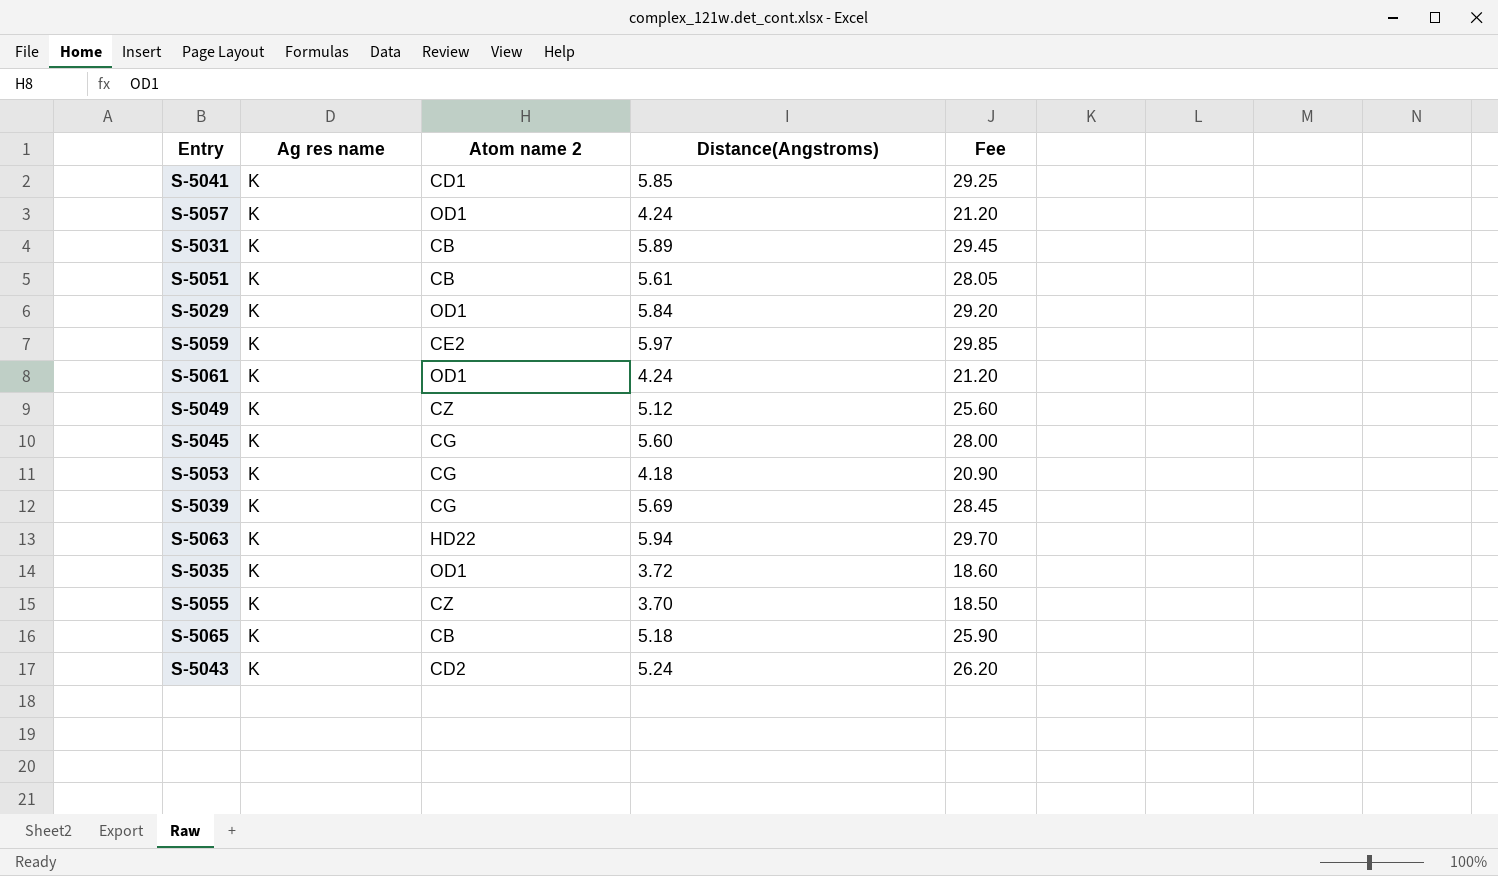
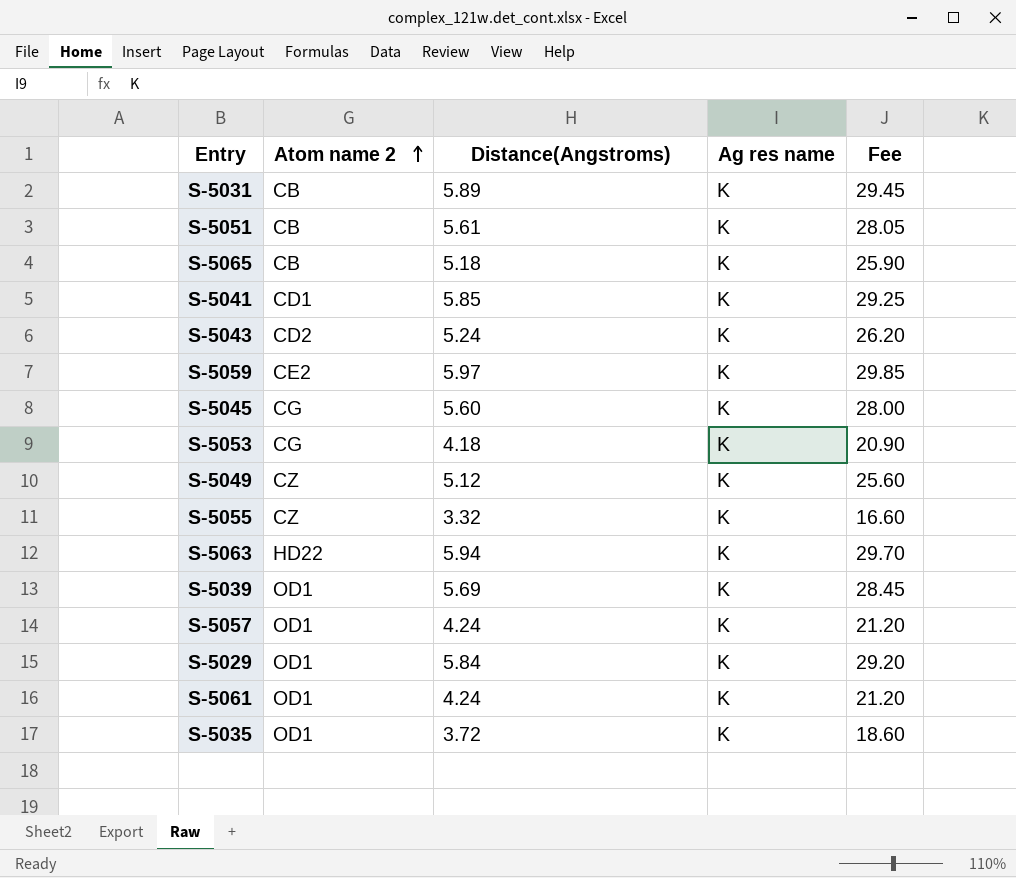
row order: none -> Atom name 2 ascending
column Ag res name | position: 2 -> 4
S-5055 | Distance(Angstroms): 3.70 -> 3.32
S-5055 | Fee: 18.50 -> 16.60
S-5039 | Atom name 2: CG -> OD1

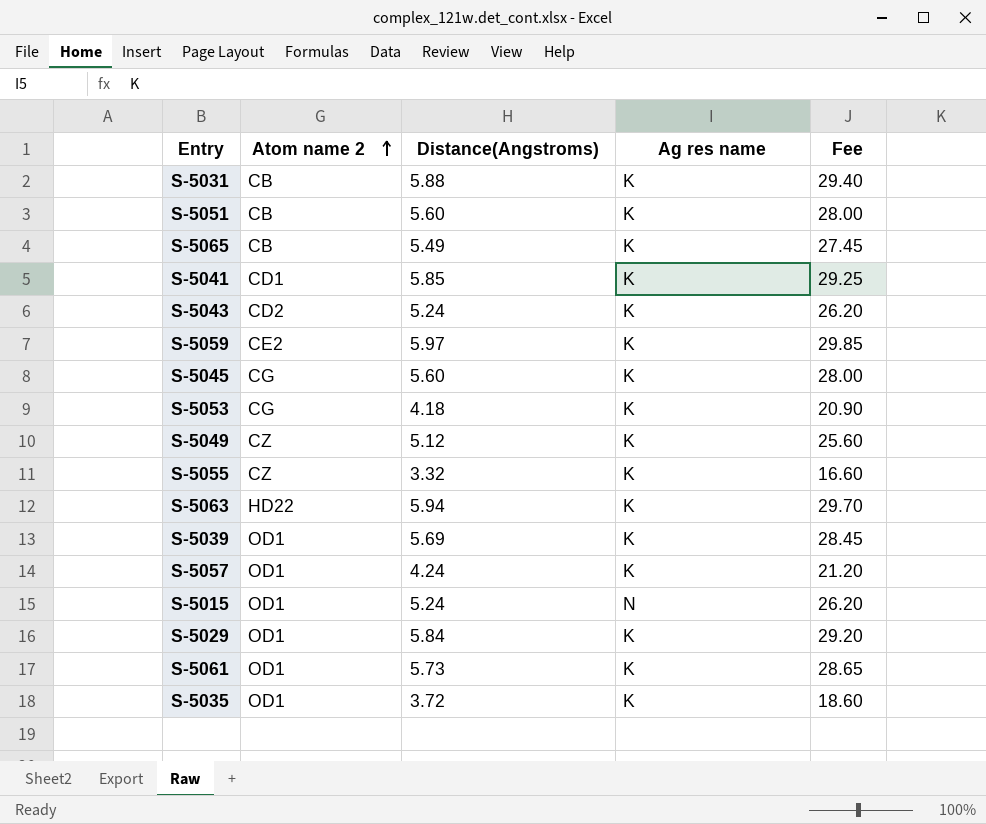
S-5031 | Distance(Angstroms): 5.89 -> 5.88
S-5031 | Fee: 29.45 -> 29.40
S-5051 | Distance(Angstroms): 5.61 -> 5.60
S-5051 | Fee: 28.05 -> 28.00
S-5065 | Distance(Angstroms): 5.18 -> 5.49
S-5065 | Fee: 25.90 -> 27.45
row S-5015: none -> OD1 | 5.24 | N | 26.20
S-5061 | Distance(Angstroms): 4.24 -> 5.73
S-5061 | Fee: 21.20 -> 28.65

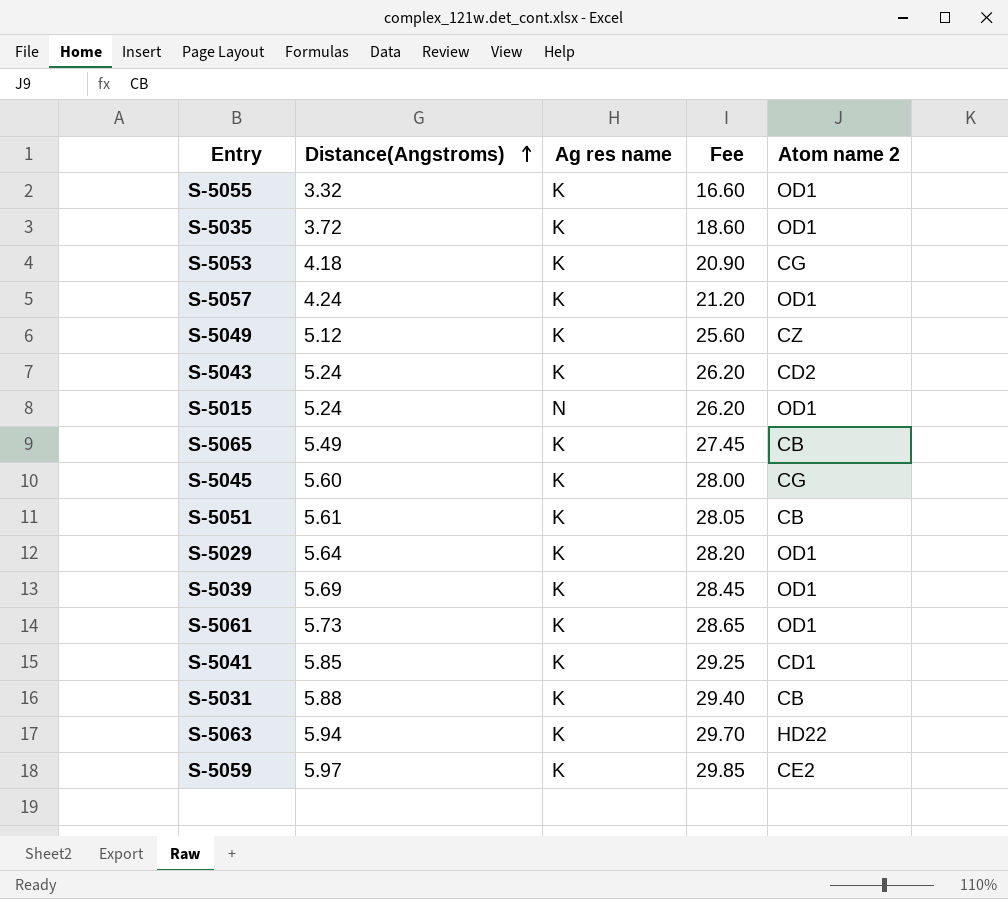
row order: Atom name 2 ascending -> Distance(Angstroms) ascending
column Atom name 2 | position: 2 -> 5
S-5055 | Atom name 2: CZ -> OD1
S-5051 | Distance(Angstroms): 5.60 -> 5.61
S-5051 | Fee: 28.00 -> 28.05
S-5029 | Distance(Angstroms): 5.84 -> 5.64
S-5029 | Fee: 29.20 -> 28.20

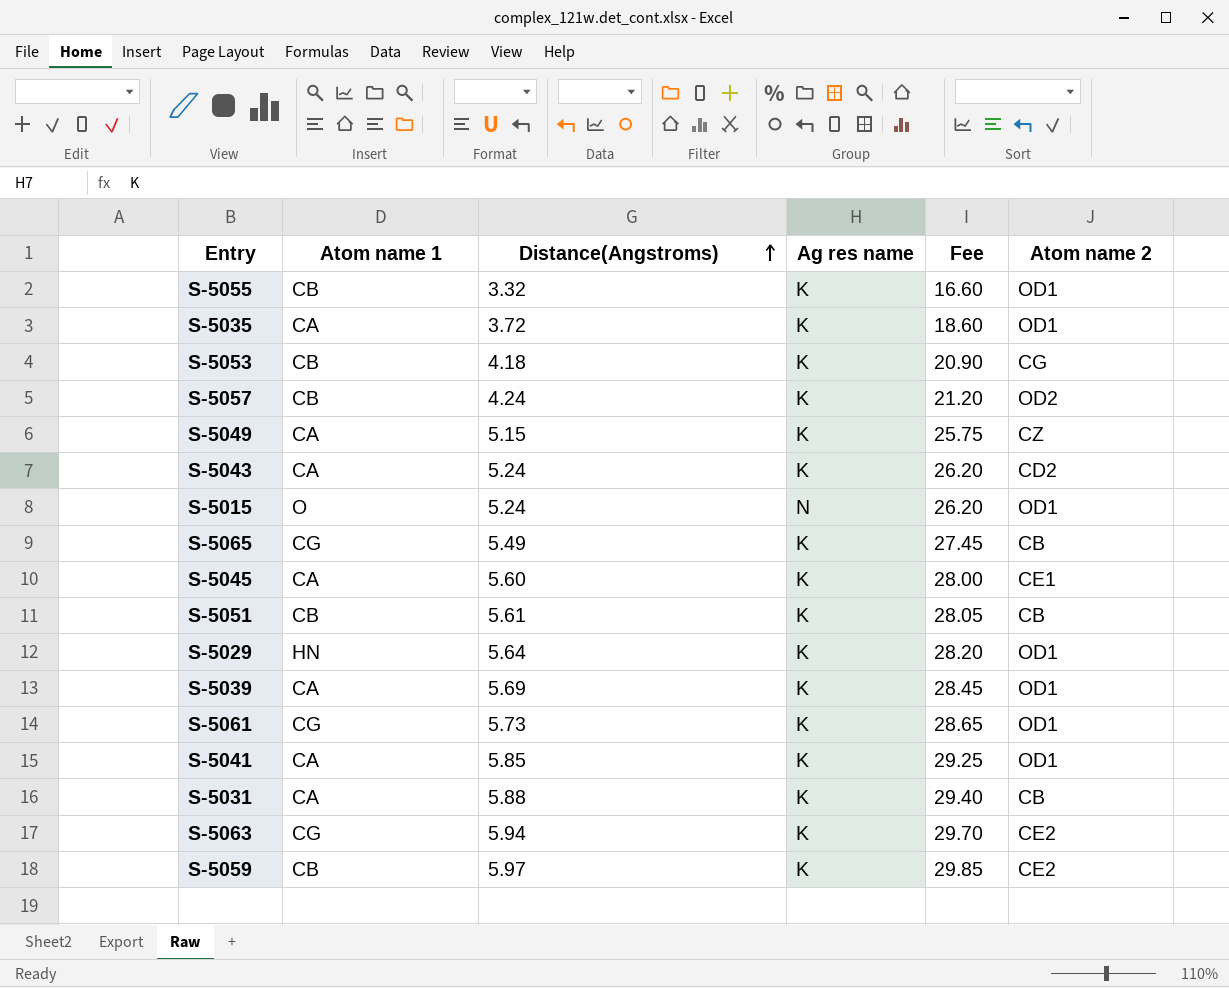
column Atom name 1 | position: none -> 2
S-5057 | Atom name 2: OD1 -> OD2
S-5049 | Distance(Angstroms): 5.12 -> 5.15
S-5049 | Fee: 25.60 -> 25.75
S-5045 | Atom name 2: CG -> CE1
S-5041 | Atom name 2: CD1 -> OD1
S-5063 | Atom name 2: HD22 -> CE2

